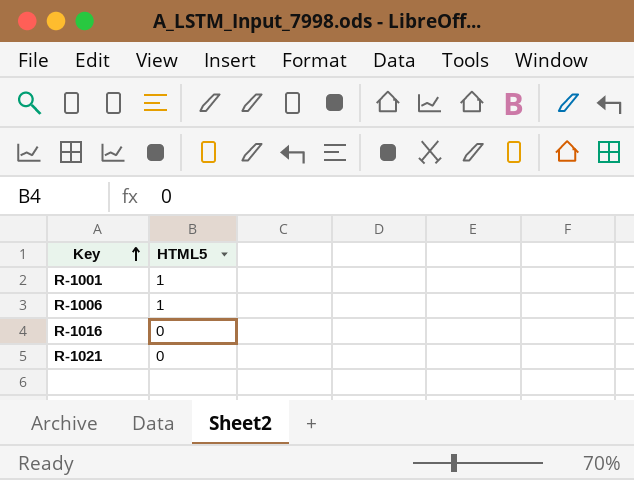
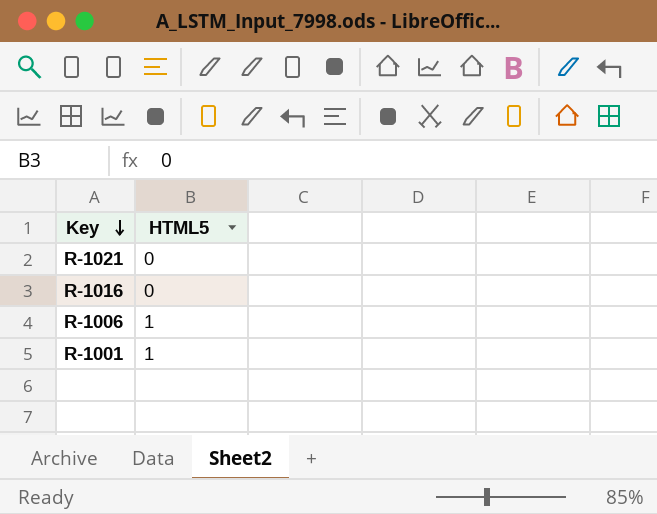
row order: Key ascending -> Key descending

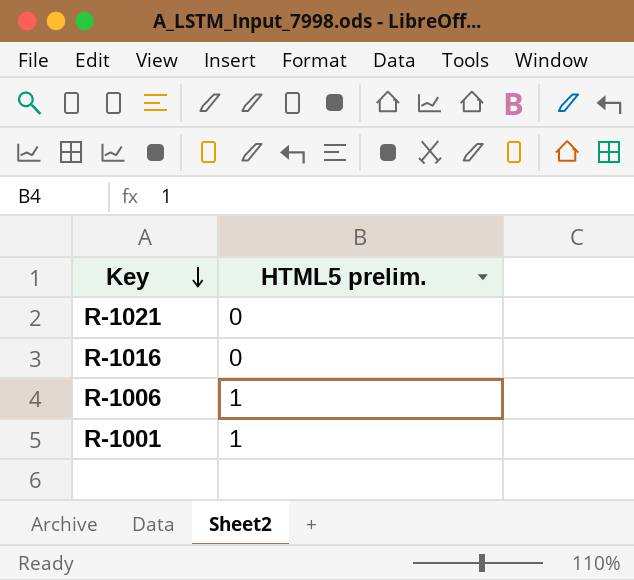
column name: HTML5 -> HTML5 prelim.

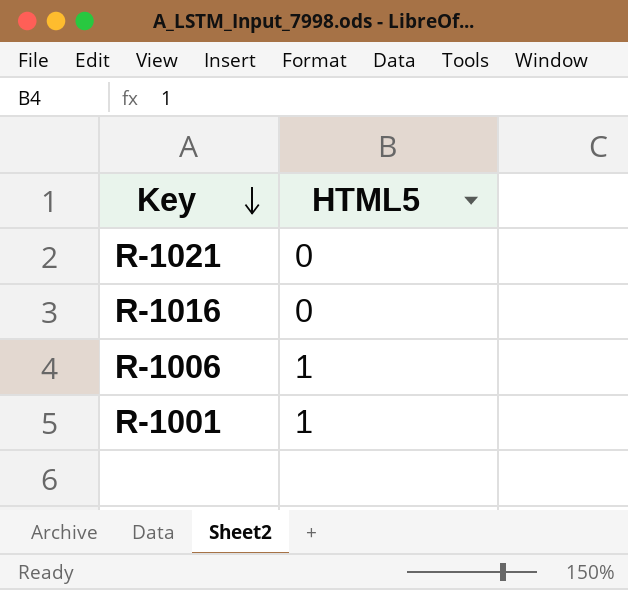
column name: HTML5 prelim. -> HTML5

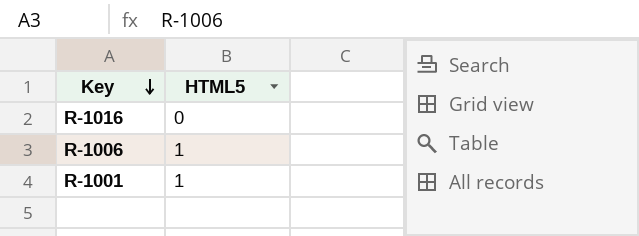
row R-1021: 0 -> none

